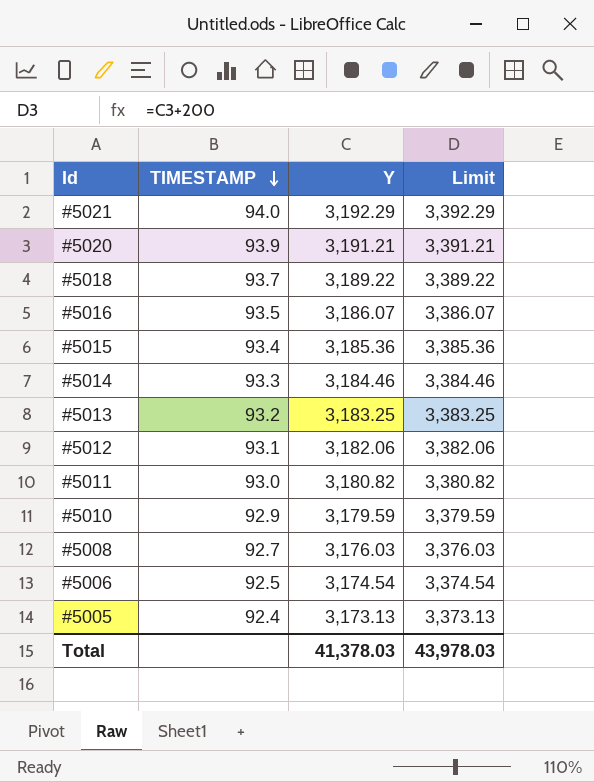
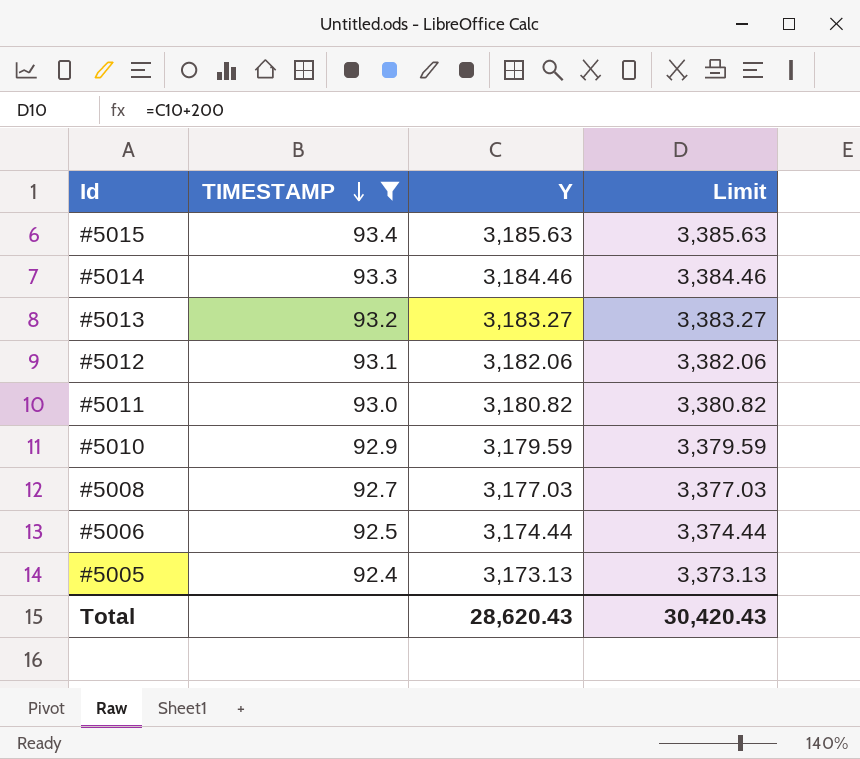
filter: none -> TIMESTAMP <= 93.4
#5015 | Y: 3,185.36 -> 3,185.63
#5015 | Limit: 3,385.36 -> 3,385.63
#5013 | Y: 3,183.25 -> 3,183.27
#5013 | Limit: 3,383.25 -> 3,383.27
#5008 | Y: 3,176.03 -> 3,177.03
#5008 | Limit: 3,376.03 -> 3,377.03
#5006 | Y: 3,174.54 -> 3,174.44
#5006 | Limit: 3,374.54 -> 3,374.44
Total | Y: 41,378.03 -> 28,620.43
Total | Limit: 43,978.03 -> 30,420.43

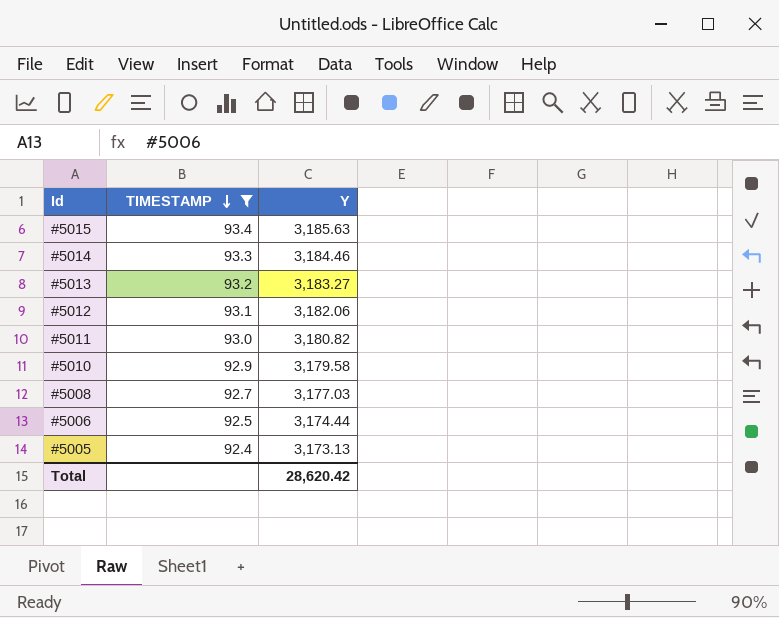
column Limit | formula: [Y] + 200 -> none
#5010 | Y: 3,179.59 -> 3,179.58
Total | Y: 28,620.43 -> 28,620.42

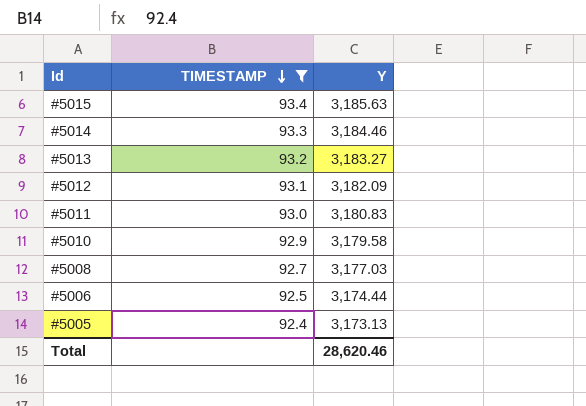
#5012 | Y: 3,182.06 -> 3,182.09
#5011 | Y: 3,180.82 -> 3,180.83
Total | Y: 28,620.42 -> 28,620.46

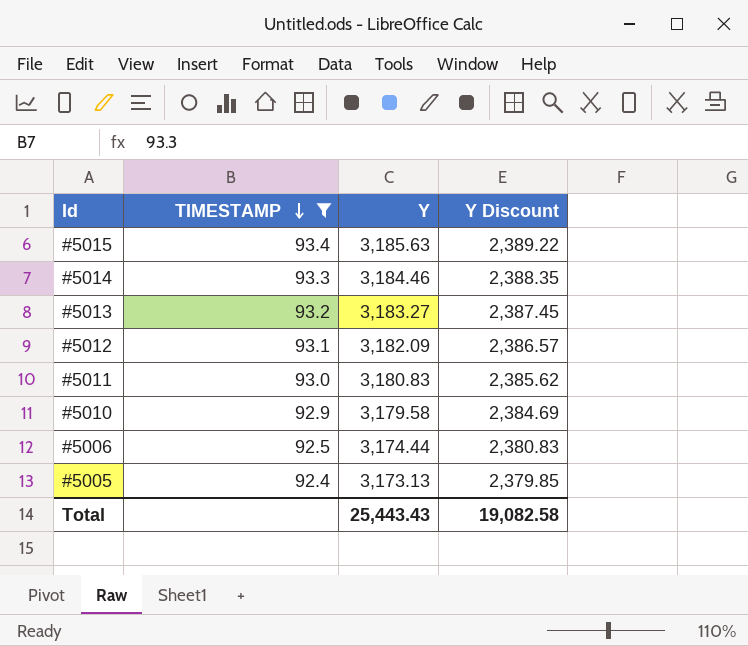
column Y Discount | formula: none -> [Y] * 0.75
row #5008: 92.7 | 3,177.03 -> none
Total | Y: 28,620.46 -> 25,443.43

